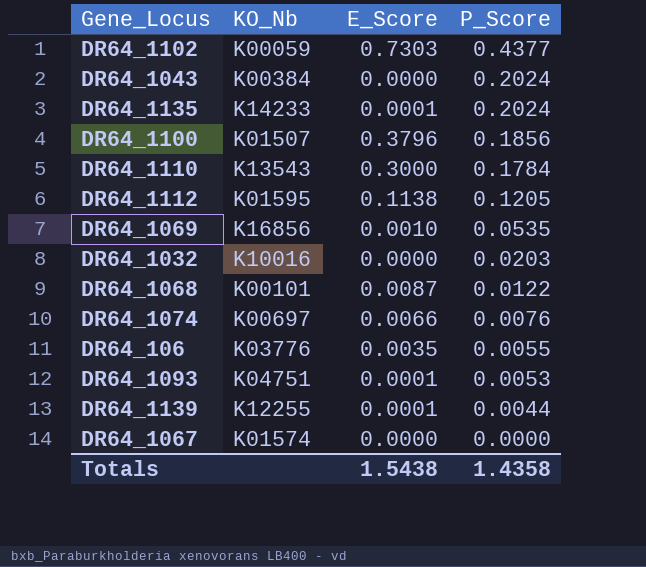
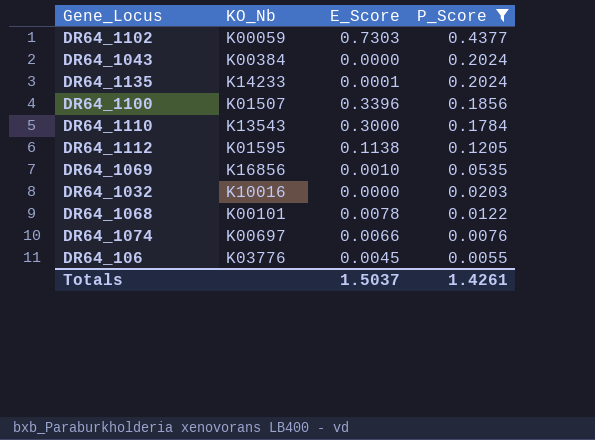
filter: none -> P_Score >= 0.0055
DR64_1100 | E_Score: 0.3796 -> 0.3396
DR64_1068 | E_Score: 0.0087 -> 0.0078
DR64_106 | E_Score: 0.0035 -> 0.0045
Totals | E_Score: 1.5438 -> 1.5037
Totals | P_Score: 1.4358 -> 1.4261

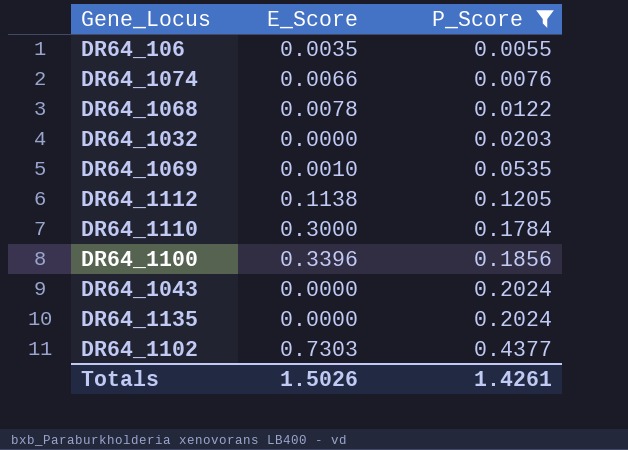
row order: P_Score descending -> P_Score ascending
column KO_Nb | position: 2 -> none
DR64_106 | E_Score: 0.0045 -> 0.0035
DR64_1135 | E_Score: 0.0001 -> 0.0000
Totals | E_Score: 1.5037 -> 1.5026

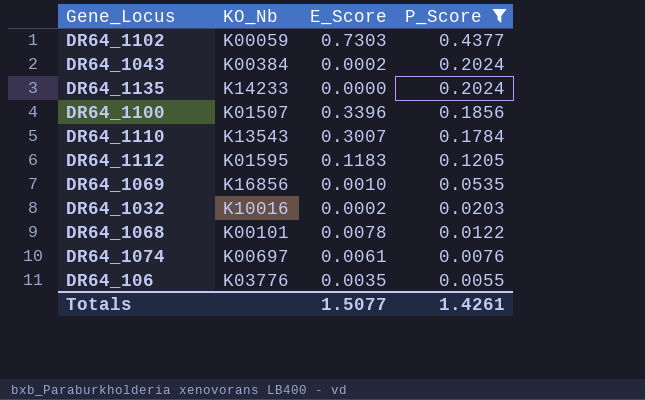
row order: P_Score ascending -> P_Score descending
column KO_Nb | position: none -> 2
DR64_1043 | E_Score: 0.0000 -> 0.0002
DR64_1110 | E_Score: 0.3000 -> 0.3007
DR64_1112 | E_Score: 0.1138 -> 0.1183
DR64_1032 | E_Score: 0.0000 -> 0.0002
DR64_1074 | E_Score: 0.0066 -> 0.0061
Totals | E_Score: 1.5026 -> 1.5077

